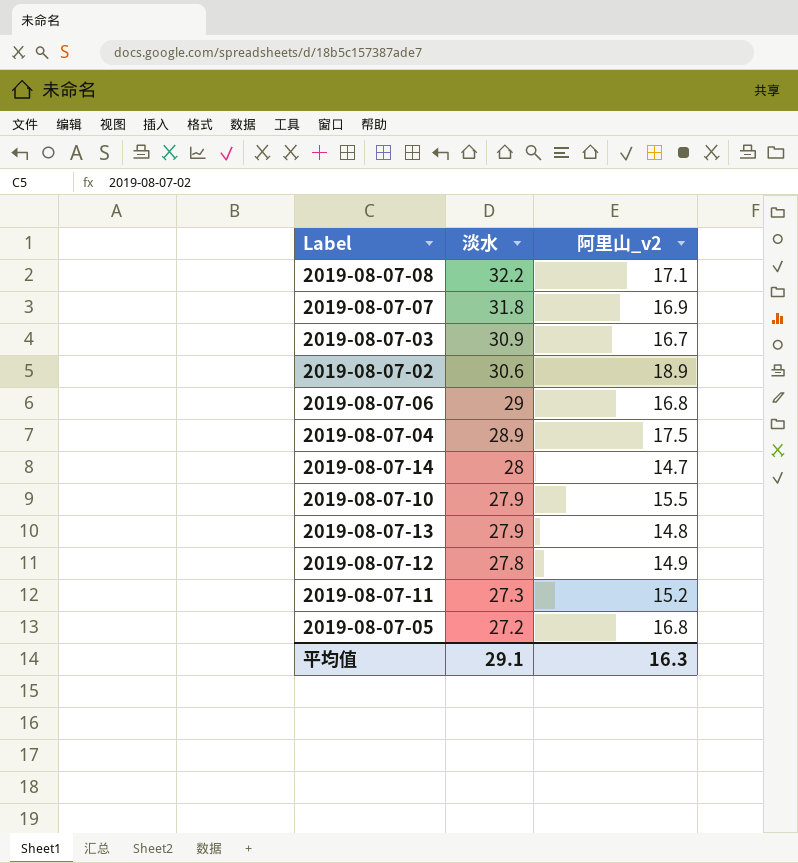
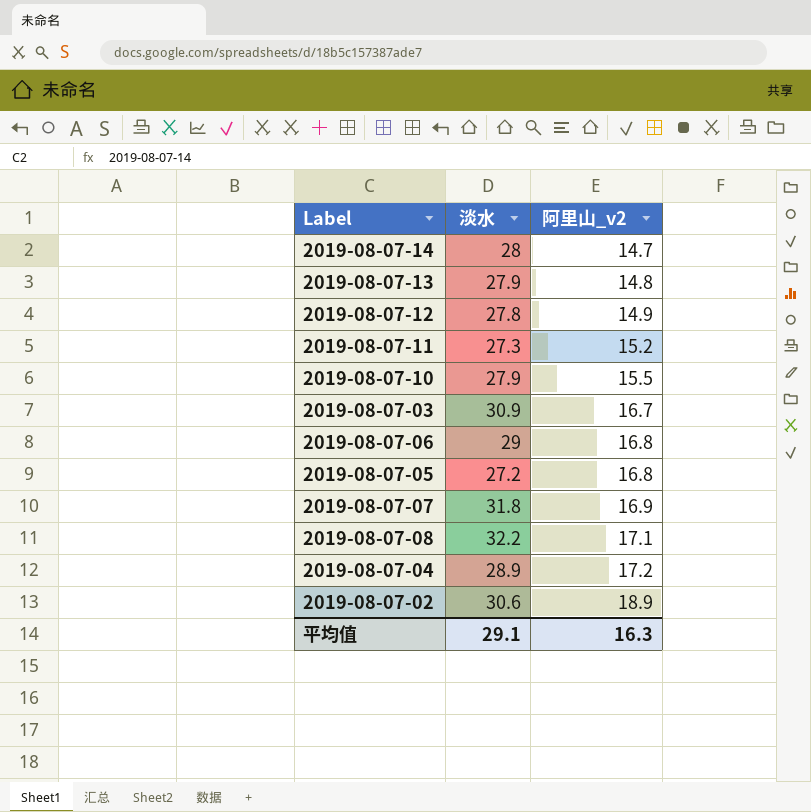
row order: 淡水 descending -> 阿里山_v2 ascending
2019-08-07-04 | 阿里山_v2: 17.5 -> 17.2

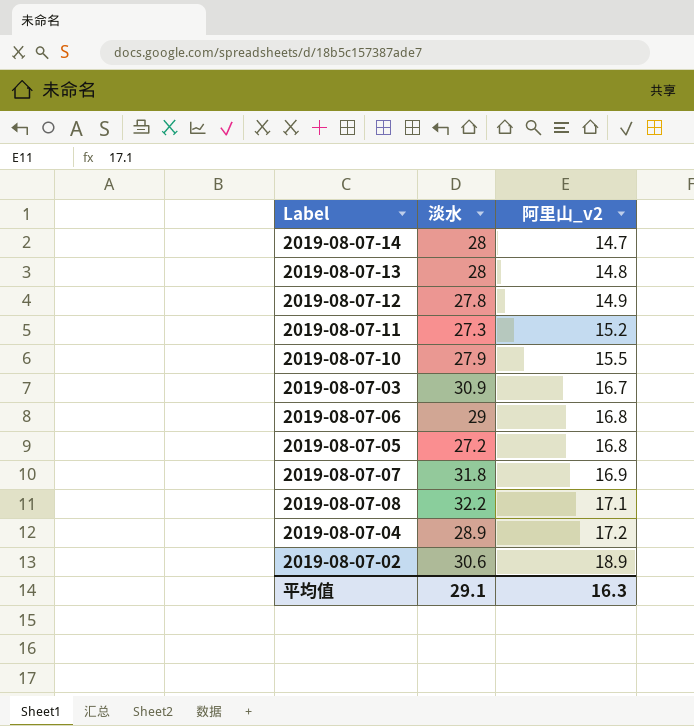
2019-08-07-13 | 淡水: 27.9 -> 28

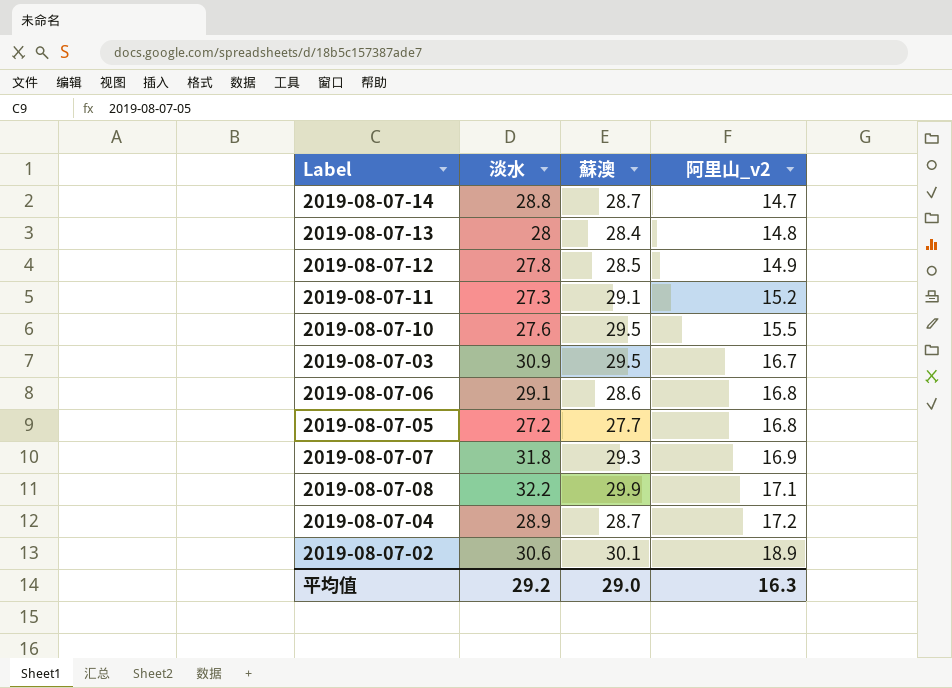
column 蘇澳 | position: none -> 3
2019-08-07-14 | 淡水: 28 -> 28.8
2019-08-07-10 | 淡水: 27.9 -> 27.6
2019-08-07-06 | 淡水: 29 -> 29.1
平均值 | 淡水: 29.1 -> 29.2

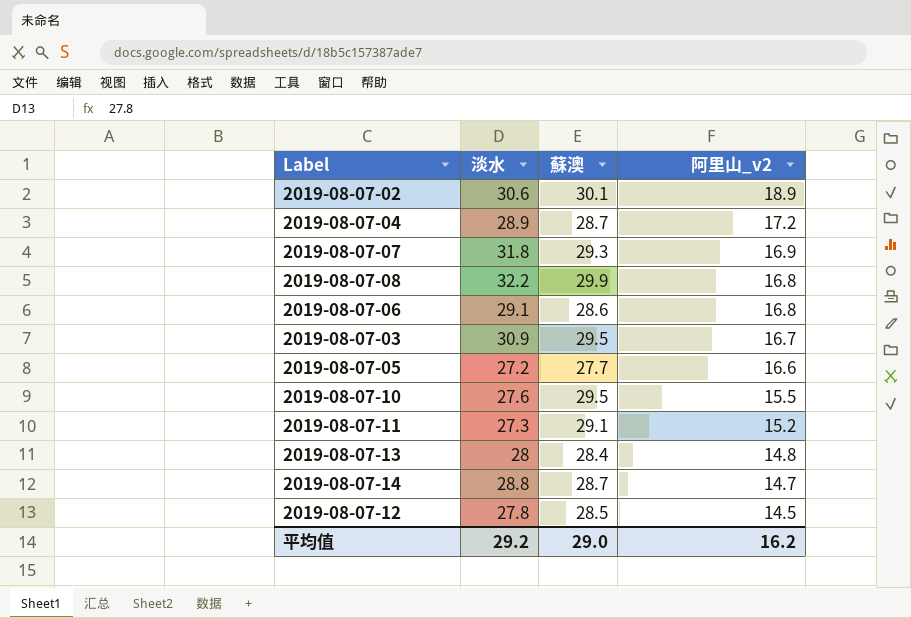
row order: 阿里山_v2 ascending -> 阿里山_v2 descending
2019-08-07-08 | 阿里山_v2: 17.1 -> 16.8
2019-08-07-05 | 阿里山_v2: 16.8 -> 16.6
2019-08-07-12 | 阿里山_v2: 14.9 -> 14.5
平均值 | 阿里山_v2: 16.3 -> 16.2

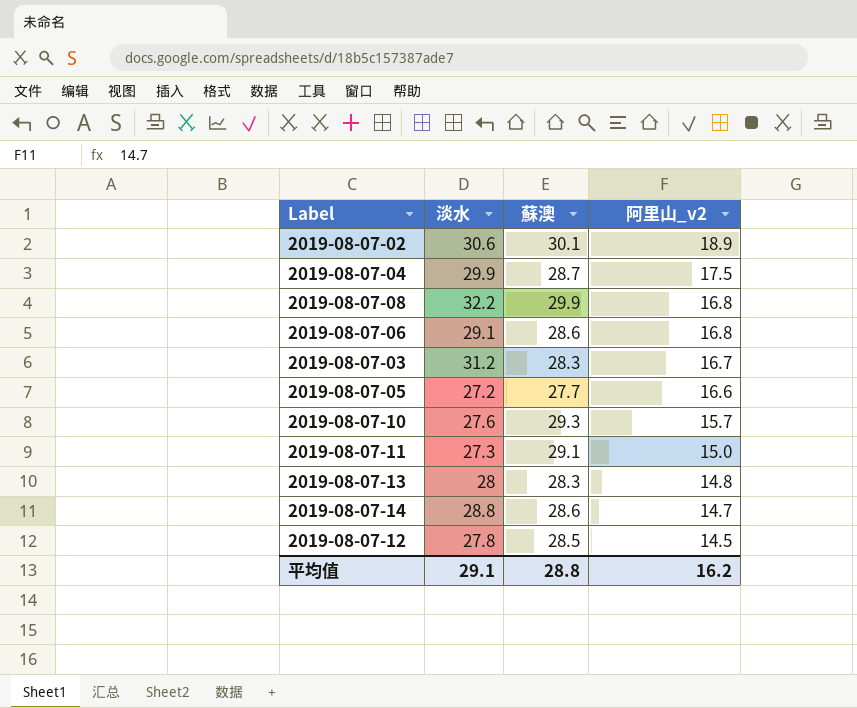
row 2019-08-07-07: 31.8 | 29.3 | 16.9 -> none
2019-08-07-04 | 淡水: 28.9 -> 29.9
2019-08-07-04 | 阿里山_v2: 17.2 -> 17.5
2019-08-07-03 | 淡水: 30.9 -> 31.2
2019-08-07-03 | 蘇澳: 29.5 -> 28.3
2019-08-07-10 | 蘇澳: 29.5 -> 29.3
2019-08-07-10 | 阿里山_v2: 15.5 -> 15.7
2019-08-07-11 | 阿里山_v2: 15.2 -> 15.0
2019-08-07-13 | 蘇澳: 28.4 -> 28.3
2019-08-07-14 | 蘇澳: 28.7 -> 28.6
平均值 | 淡水: 29.2 -> 29.1
平均值 | 蘇澳: 29.0 -> 28.8

